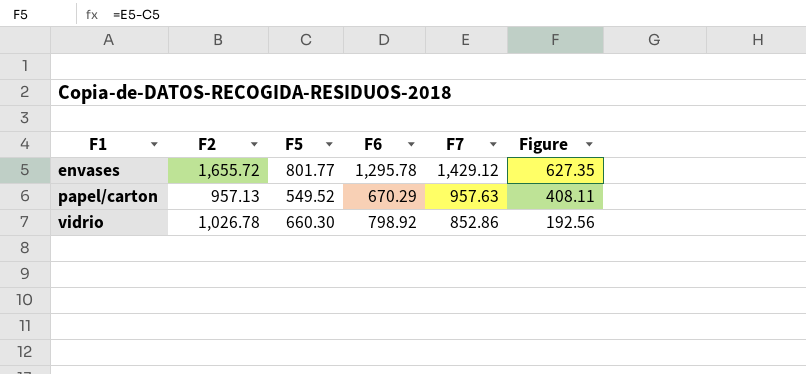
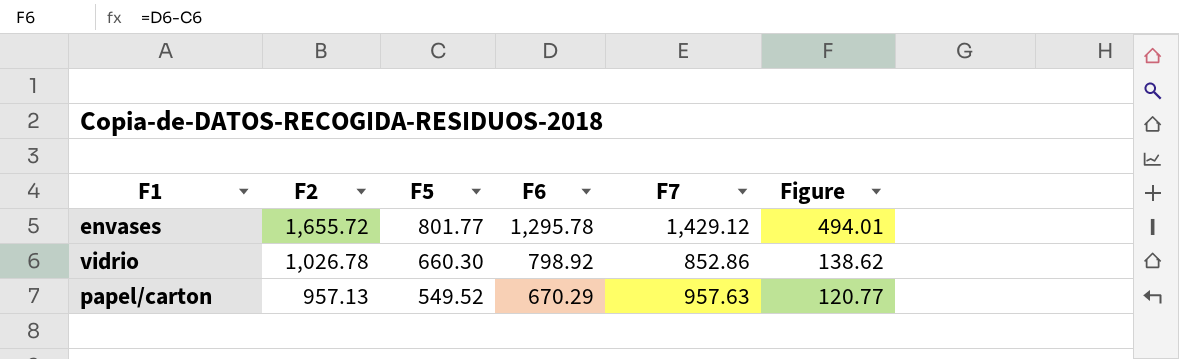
row order: F1 ascending -> F2 descending
column Figure | formula: [F7] - [F5] -> [F6] - [F5]

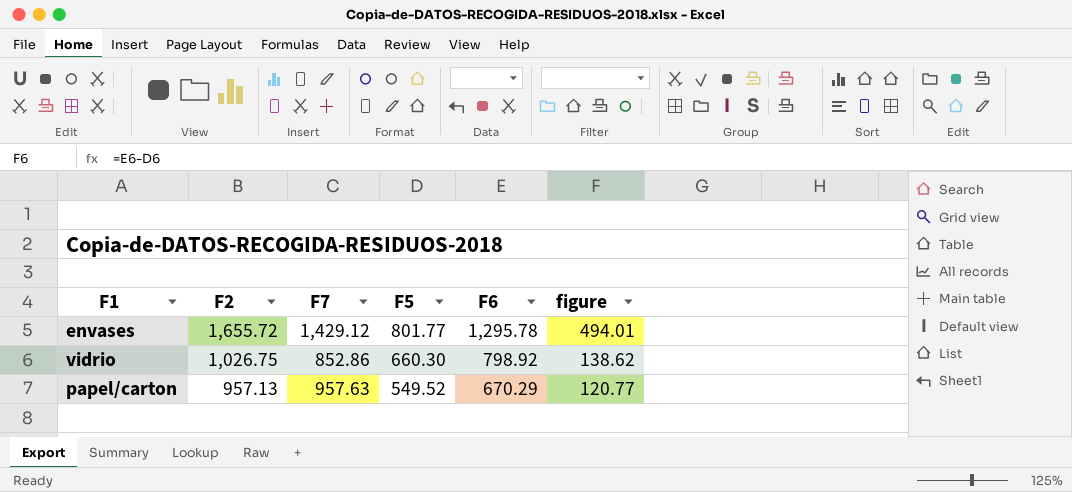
column F7 | position: 5 -> 3
column name: Figure -> figure
vidrio | F2: 1,026.78 -> 1,026.75

